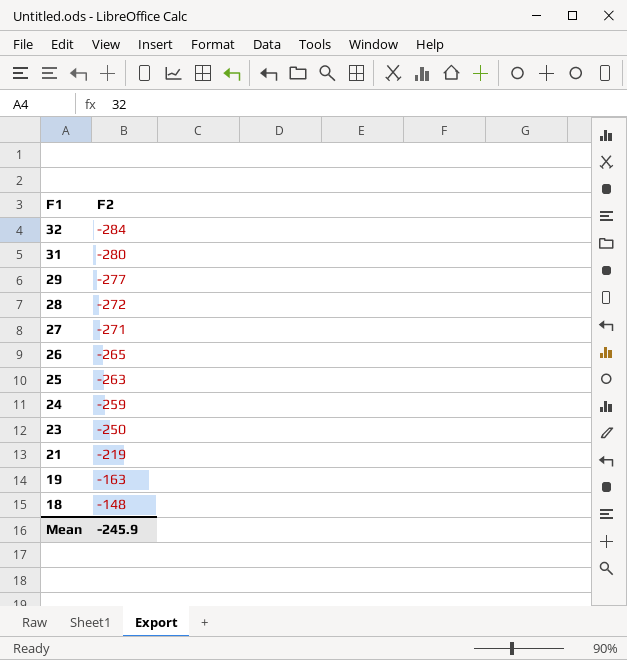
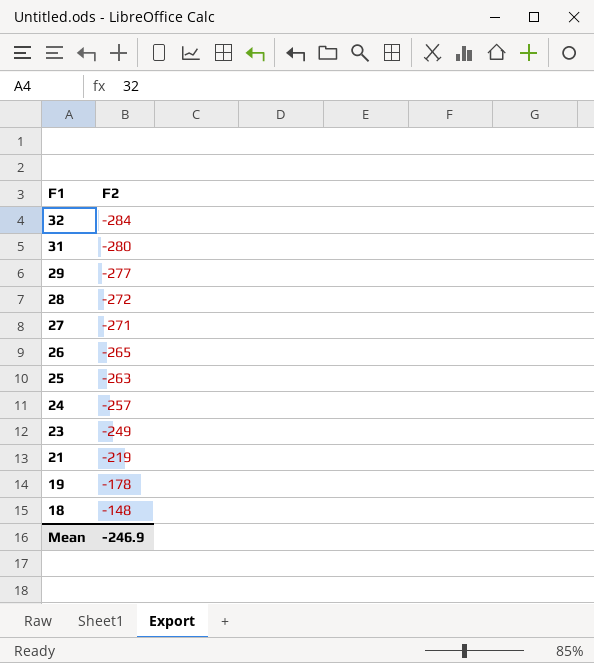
24 | F2: -259 -> -257
23 | F2: -250 -> -249
19 | F2: -163 -> -178
Mean | F2: -245.9 -> -246.9

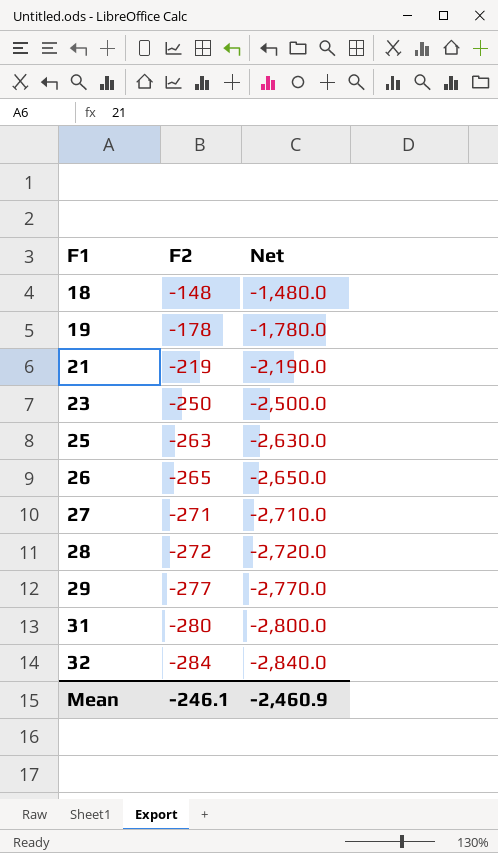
row order: F1 descending -> F1 ascending
column Net | formula: none -> [F2] * 10
row 24: -257 -> none
23 | F2: -249 -> -250
Mean | F2: -246.9 -> -246.1

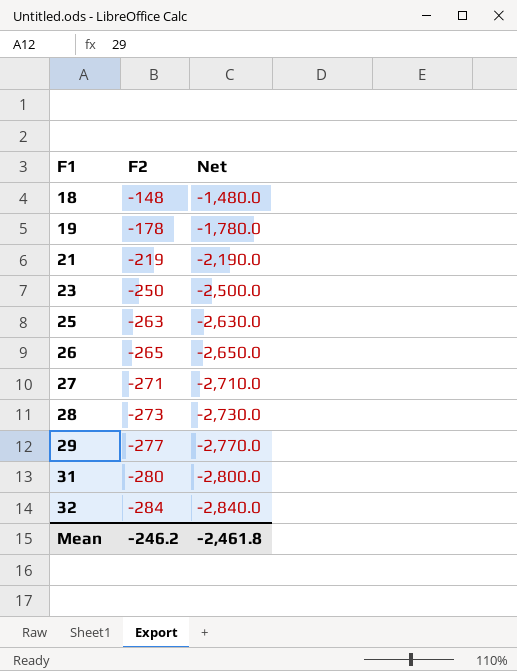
28 | F2: -272 -> -273
28 | Net: -2,720.0 -> -2,730.0
Mean | F2: -246.1 -> -246.2
Mean | Net: -2,460.9 -> -2,461.8

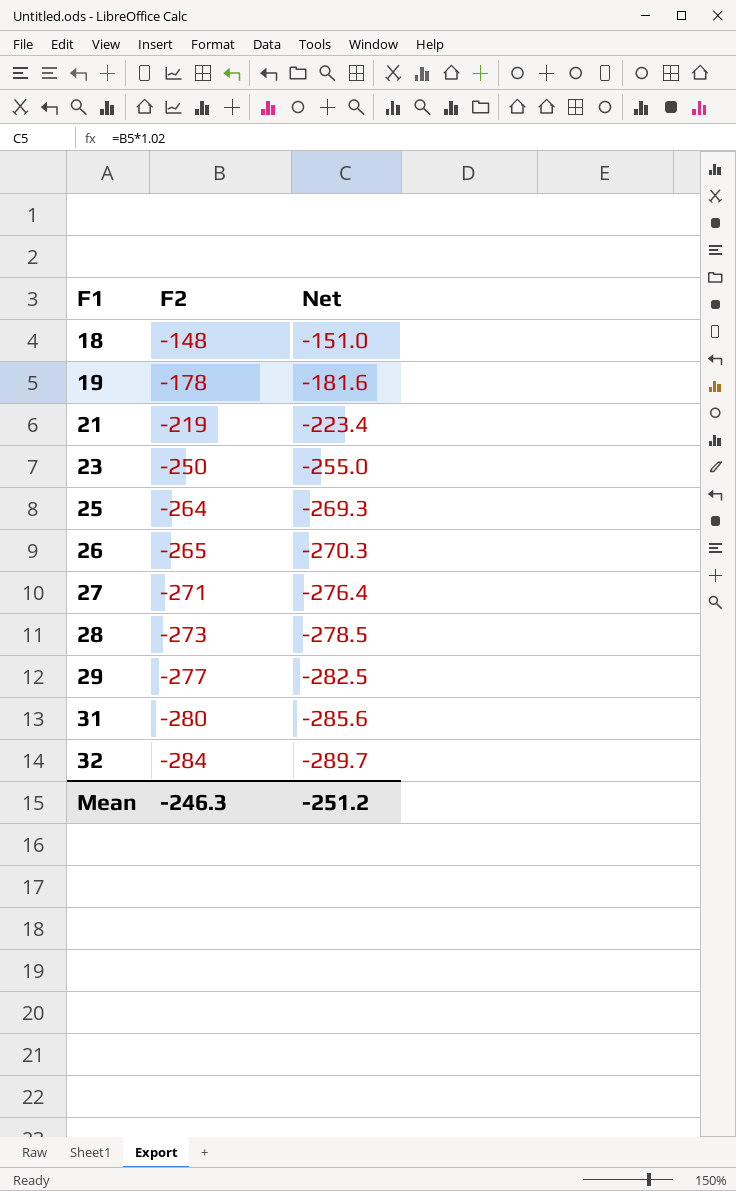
column Net | formula: [F2] * 10 -> [F2] * 1.02
25 | F2: -263 -> -264
Mean | F2: -246.2 -> -246.3
Mean | Net: -2,461.8 -> -251.2

